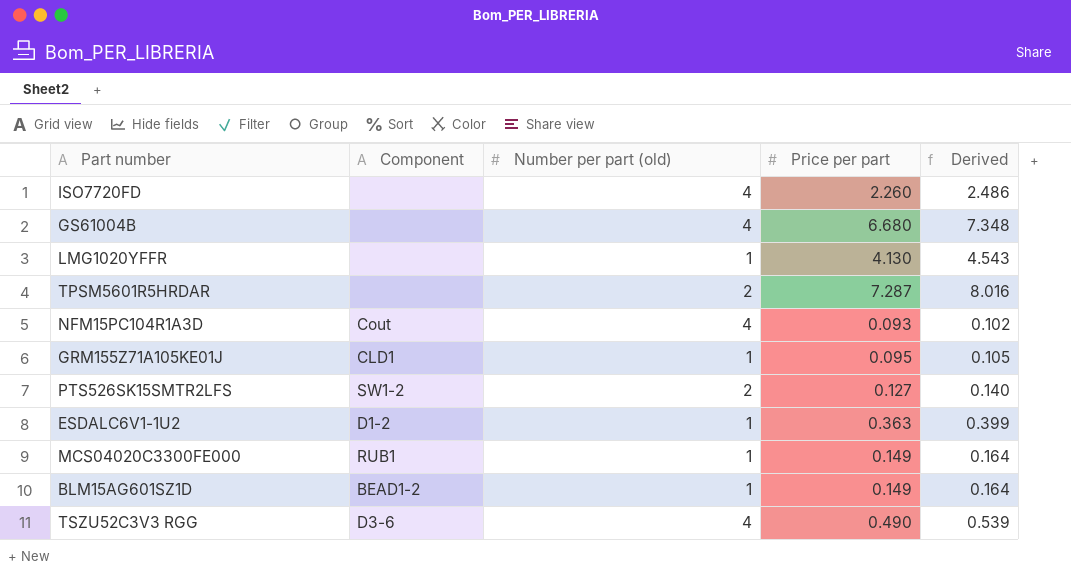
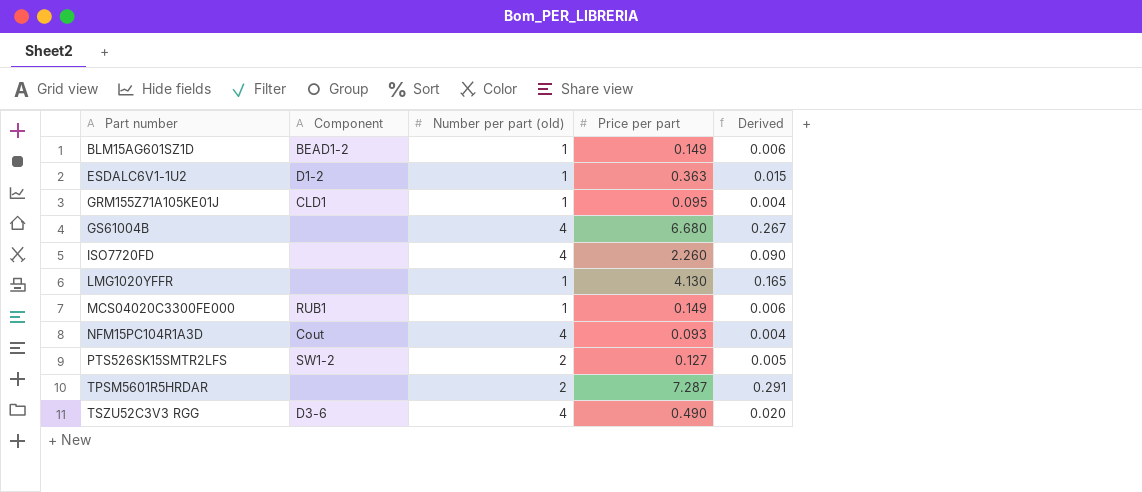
row order: none -> Part number ascending
column Derived | formula: [Price per part] * 1.1 -> [Price per part] * 0.04

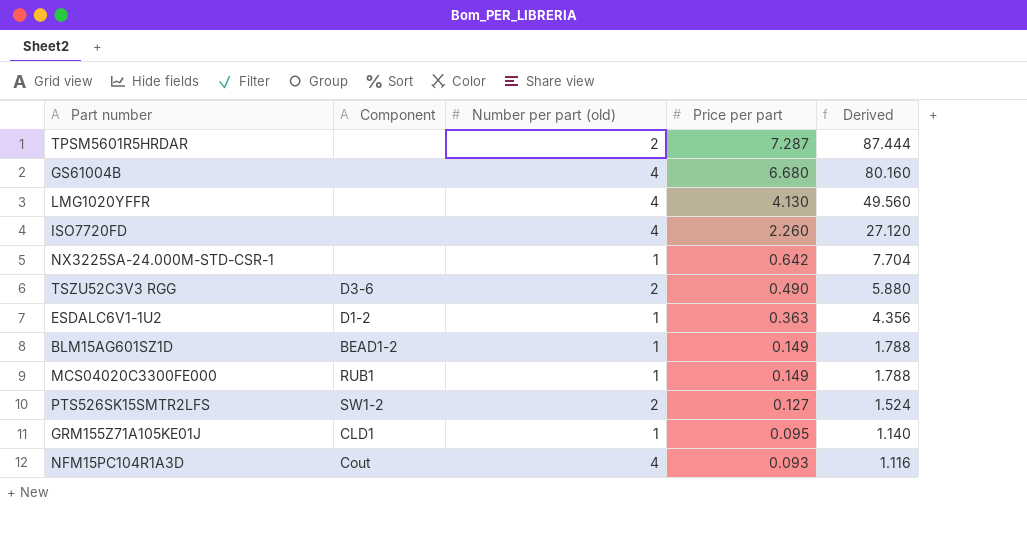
row order: Part number ascending -> Price per part descending
column Derived | formula: [Price per part] * 0.04 -> [Price per part] * 12
LMG1020YFFR | Number per part (old): 1 -> 4
row NX3225SA-24.000M-STD-CSR-1: none -> none | 1 | 0.642 | 7.704
TSZU52C3V3 RGG | Number per part (old): 4 -> 2

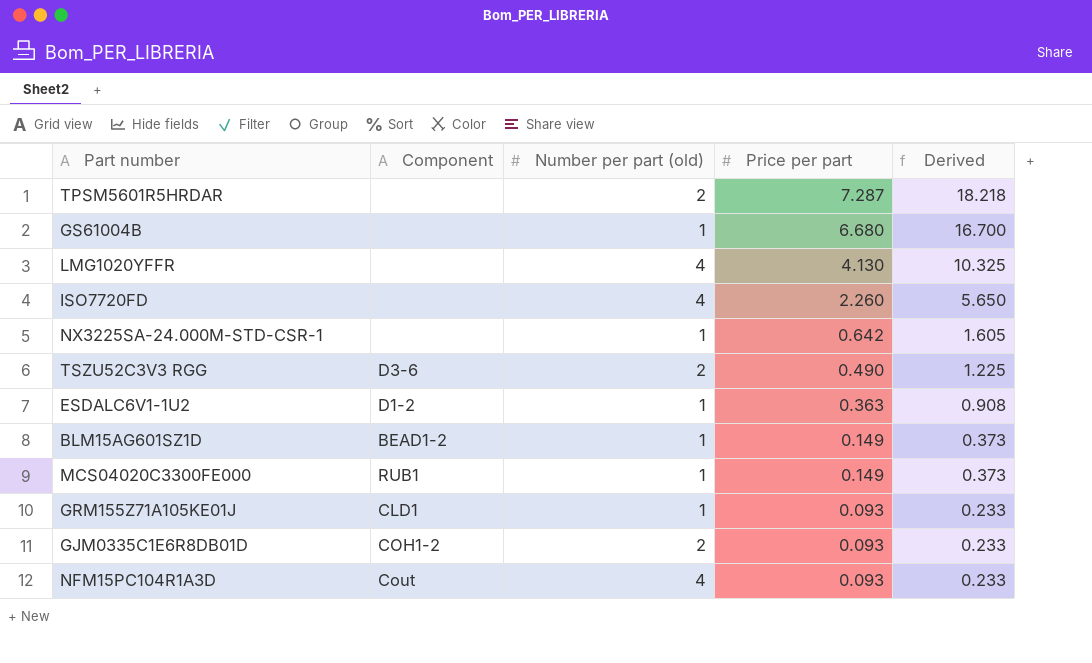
column Derived | formula: [Price per part] * 12 -> [Price per part] * 2.5
row PTS526SK15SMTR2LFS: SW1-2 | 2 | 0.127 | 1.524 -> none
GS61004B | Number per part (old): 4 -> 1
GRM155Z71A105KE01J | Price per part: 0.095 -> 0.093
row GJM0335C1E6R8DB01D: none -> COH1-2 | 2 | 0.093 | 0.233

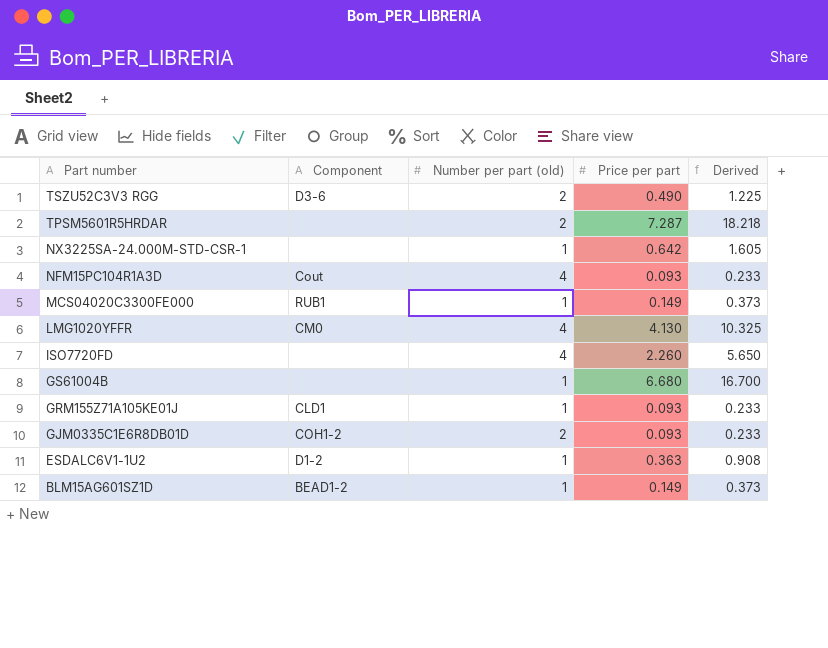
row order: Price per part descending -> Part number descending
LMG1020YFFR | Component: none -> CM0

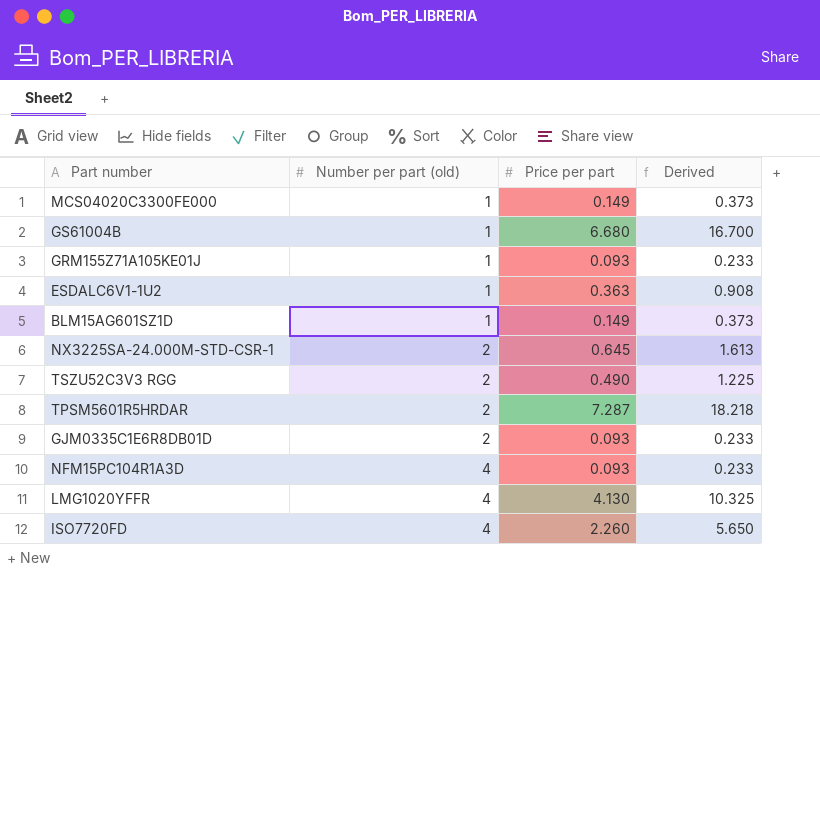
row order: Part number descending -> Number per part (old) ascending
column Component | position: 2 -> none
NX3225SA-24.000M-STD-CSR-1 | Number per part (old): 1 -> 2
NX3225SA-24.000M-STD-CSR-1 | Price per part: 0.642 -> 0.645
NX3225SA-24.000M-STD-CSR-1 | Derived: 1.605 -> 1.613

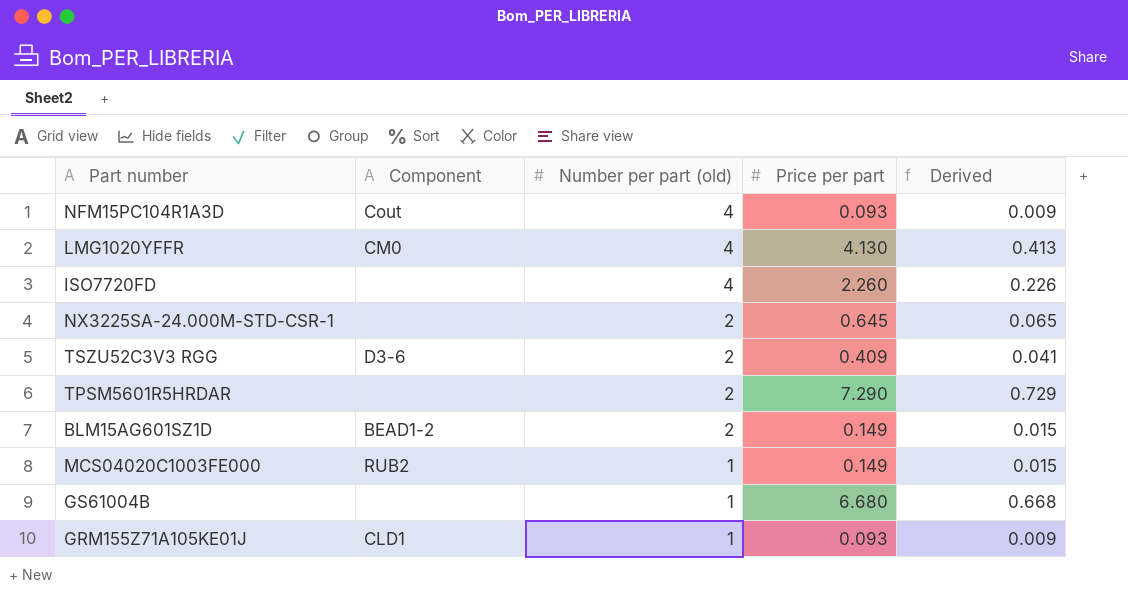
row order: Number per part (old) ascending -> Number per part (old) descending
column Component | position: none -> 2
column Derived | formula: [Price per part] * 2.5 -> [Price per part] * 0.1
row MCS04020C3300FE000: 1 | 0.149 | 0.373 -> none
row ESDALC6V1-1U2: 1 | 0.363 | 0.908 -> none
row GJM0335C1E6R8DB01D: 2 | 0.093 | 0.233 -> none
TSZU52C3V3 RGG | Price per part: 0.490 -> 0.409
TPSM5601R5HRDAR | Price per part: 7.287 -> 7.290
BLM15AG601SZ1D | Number per part (old): 1 -> 2
row MCS04020C1003FE000: none -> RUB2 | 1 | 0.149 | 0.015

